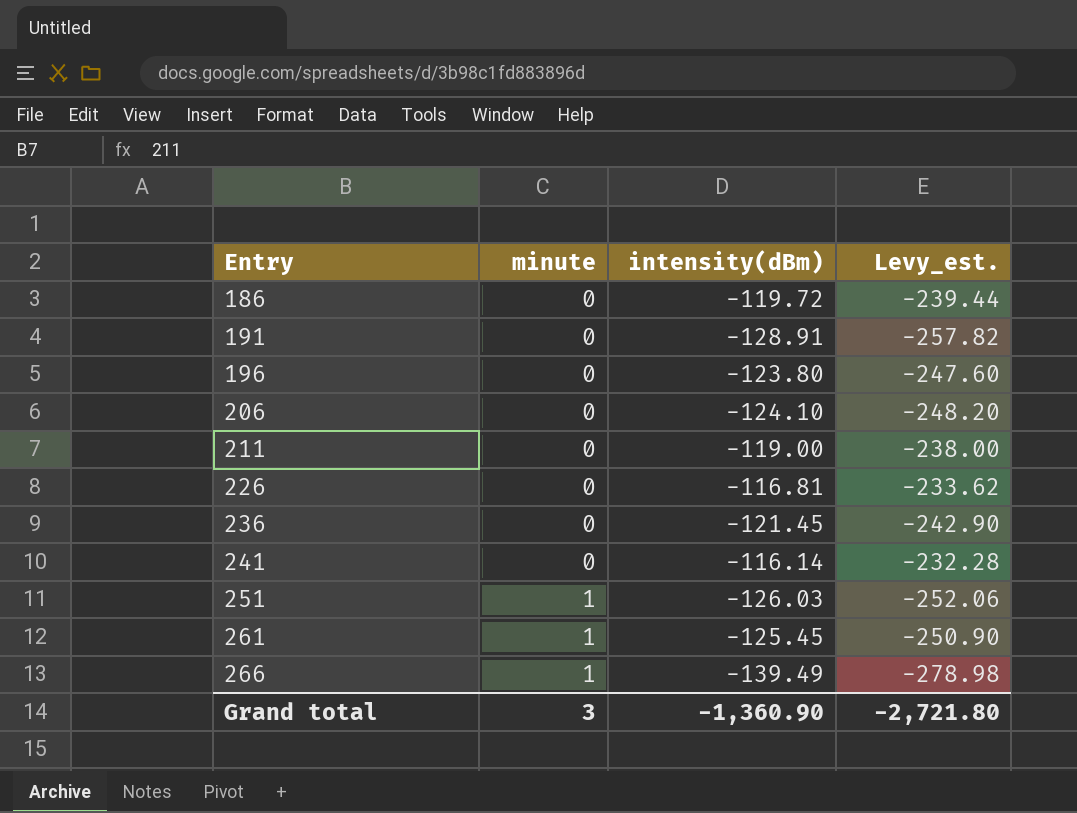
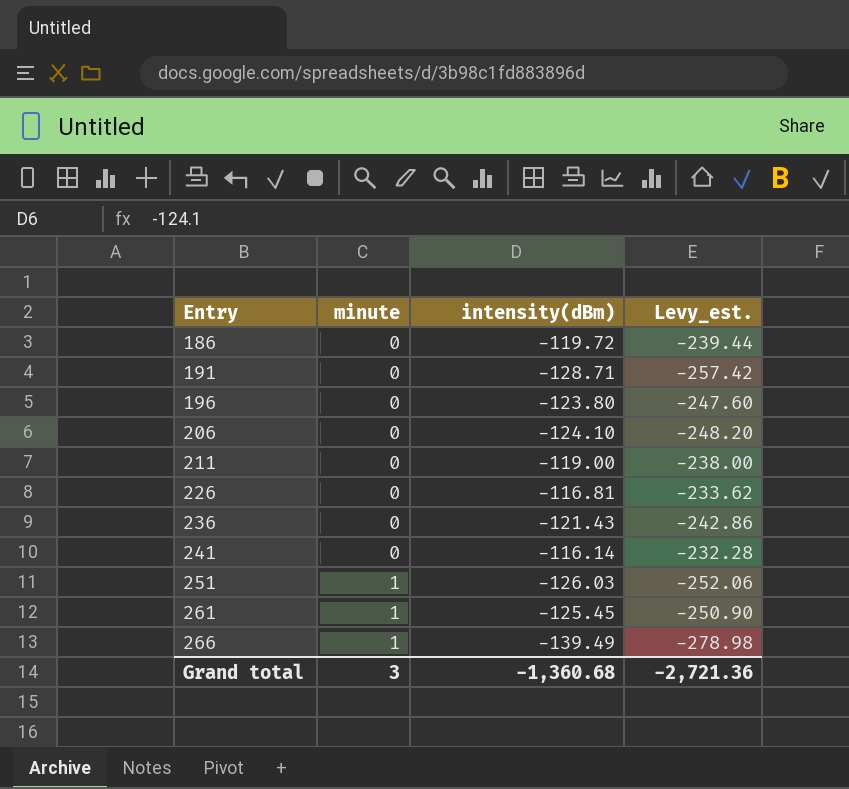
191 | intensity(dBm): -128.91 -> -128.71
191 | Levy_est.: -257.82 -> -257.42
236 | intensity(dBm): -121.45 -> -121.43
236 | Levy_est.: -242.90 -> -242.86
Grand total | intensity(dBm): -1,360.90 -> -1,360.68
Grand total | Levy_est.: -2,721.80 -> -2,721.36

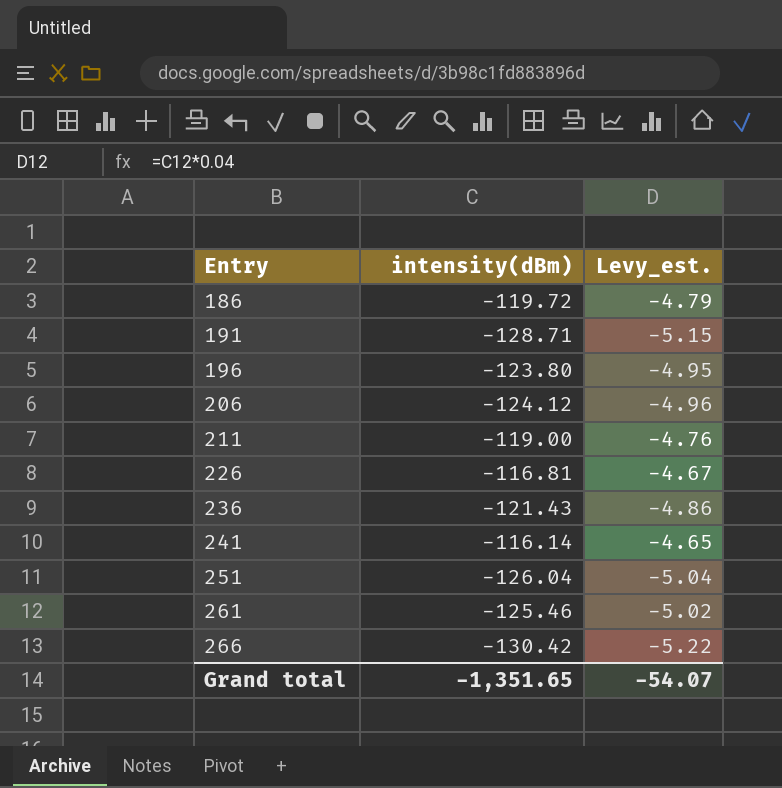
column minute | position: 2 -> none
column Levy_est. | formula: [intensity(dBm)] * 2 -> [intensity(dBm)] * 0.04
206 | intensity(dBm): -124.10 -> -124.12
251 | intensity(dBm): -126.03 -> -126.04
261 | intensity(dBm): -125.45 -> -125.46
266 | intensity(dBm): -139.49 -> -130.42
Grand total | intensity(dBm): -1,360.68 -> -1,351.65
Grand total | Levy_est.: -2,721.36 -> -54.07

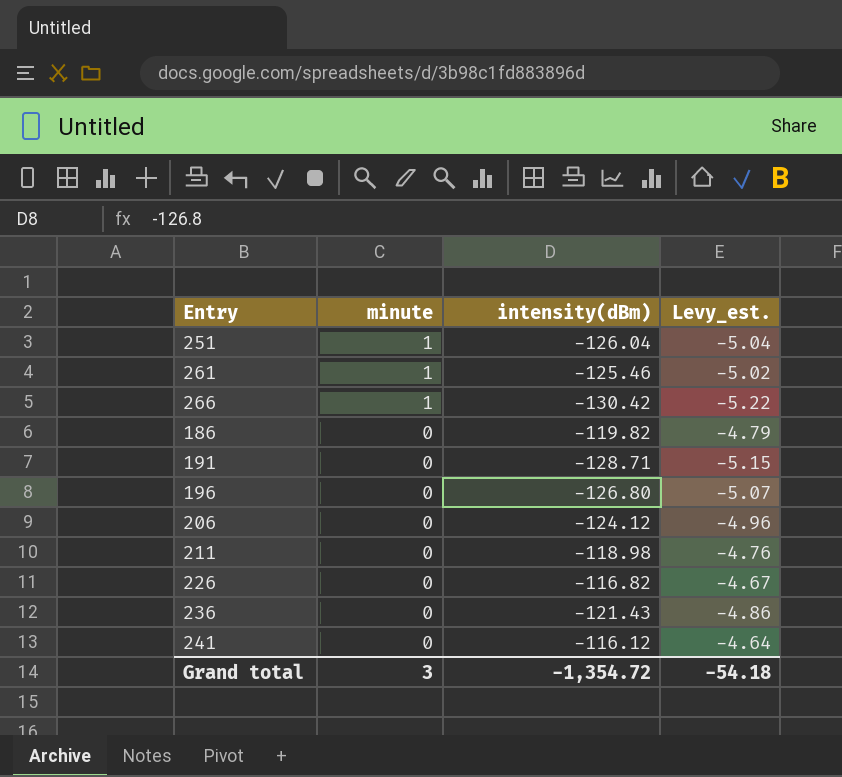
row order: Entry ascending -> minute descending
column minute | position: none -> 2
186 | intensity(dBm): -119.72 -> -119.82
196 | intensity(dBm): -123.80 -> -126.80
196 | Levy_est.: -4.95 -> -5.07
211 | intensity(dBm): -119.00 -> -118.98
226 | intensity(dBm): -116.81 -> -116.82
241 | intensity(dBm): -116.14 -> -116.12
241 | Levy_est.: -4.65 -> -4.64
Grand total | intensity(dBm): -1,351.65 -> -1,354.72
Grand total | Levy_est.: -54.07 -> -54.18

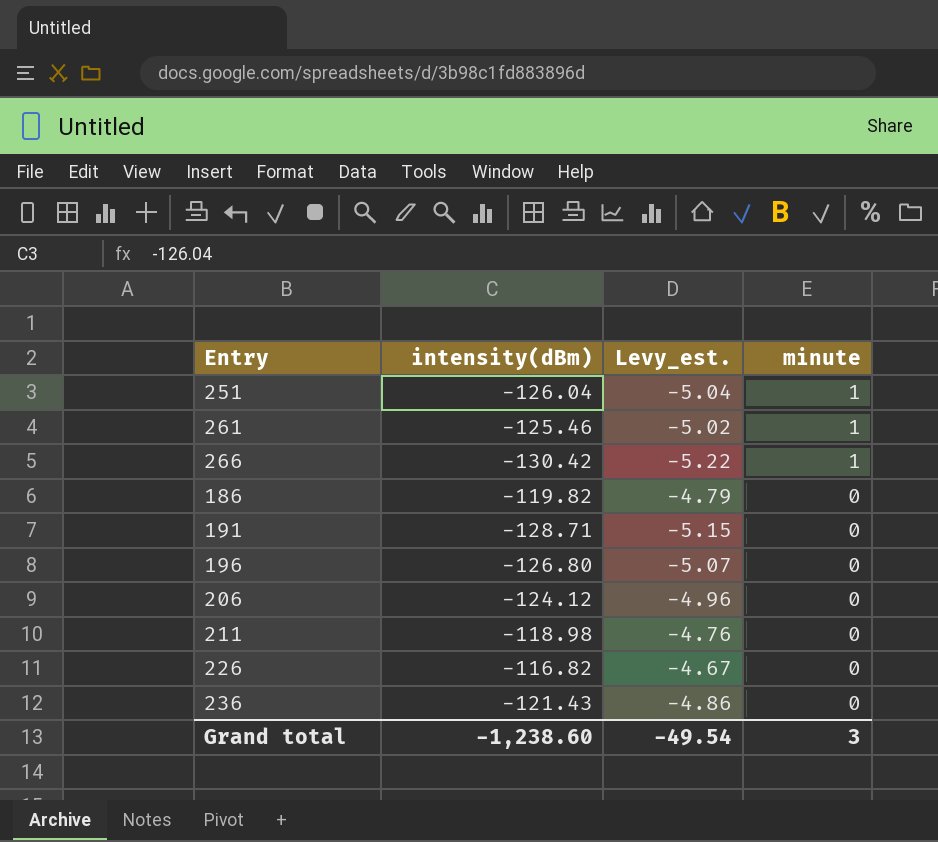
column minute | position: 2 -> 4
row 241: 0 | -116.12 | -4.64 -> none
Grand total | intensity(dBm): -1,354.72 -> -1,238.60
Grand total | Levy_est.: -54.18 -> -49.54

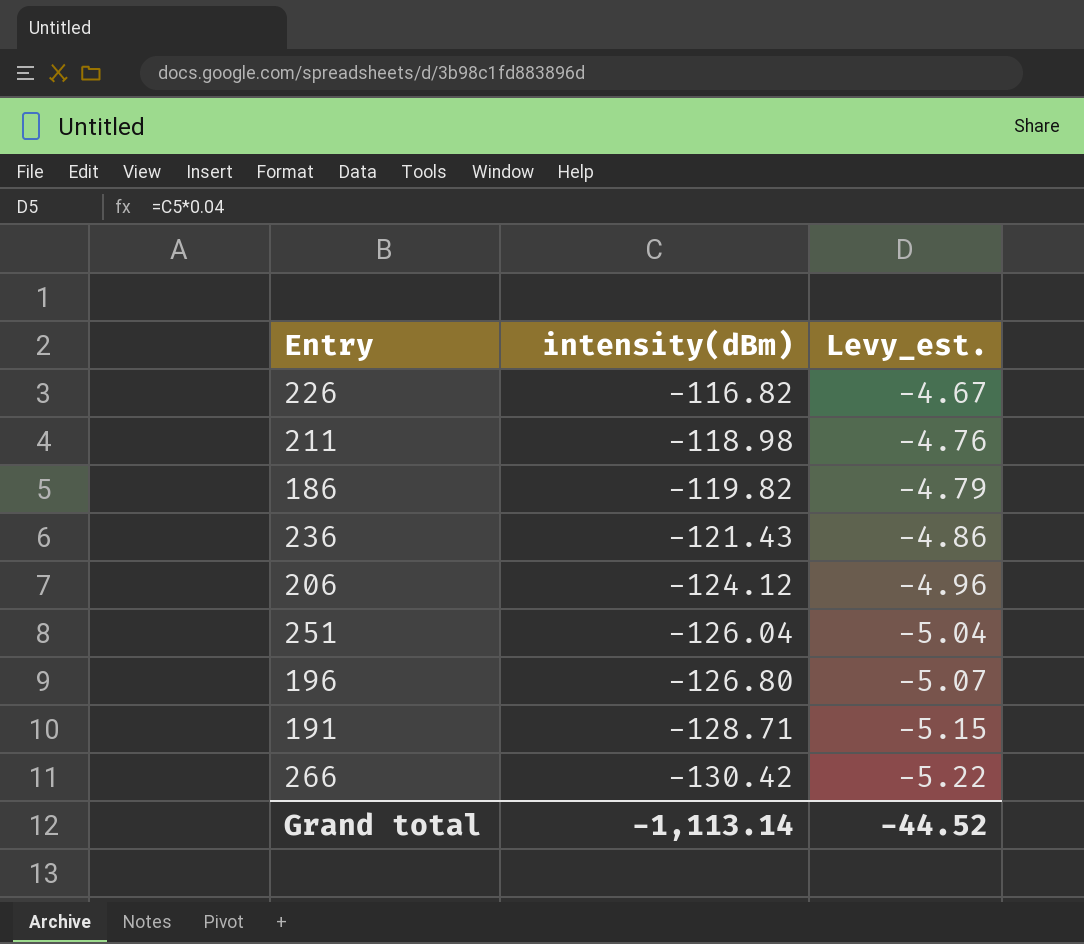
row order: minute descending -> intensity(dBm) descending
column minute | position: 4 -> none
row 261: -125.46 | -5.02 | 1 -> none
Grand total | intensity(dBm): -1,238.60 -> -1,113.14
Grand total | Levy_est.: -49.54 -> -44.52

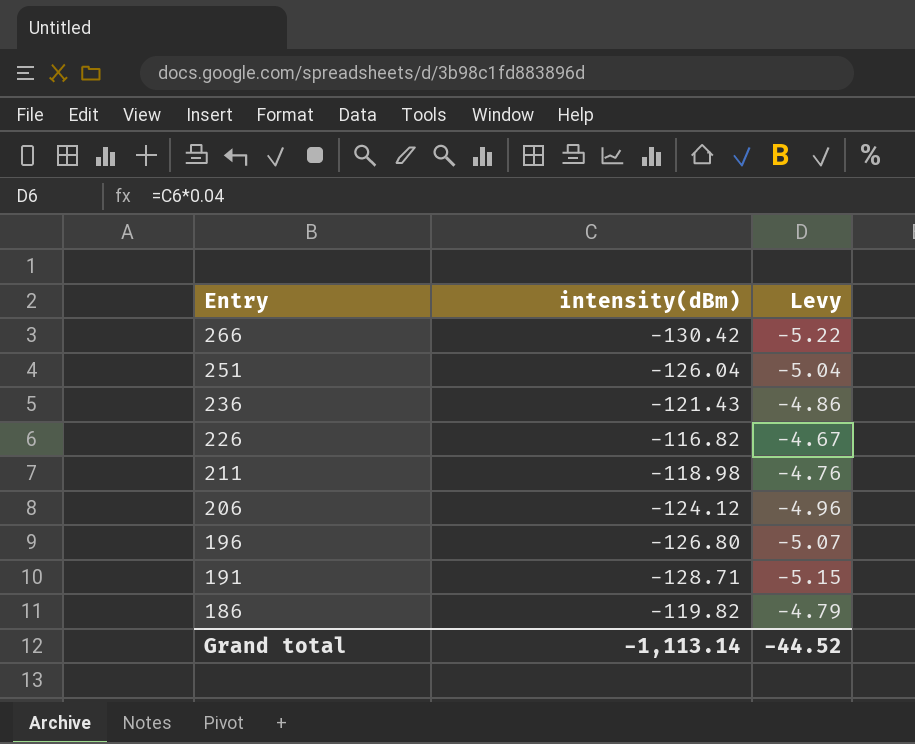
row order: intensity(dBm) descending -> Entry descending
column name: Levy_est. -> Levy

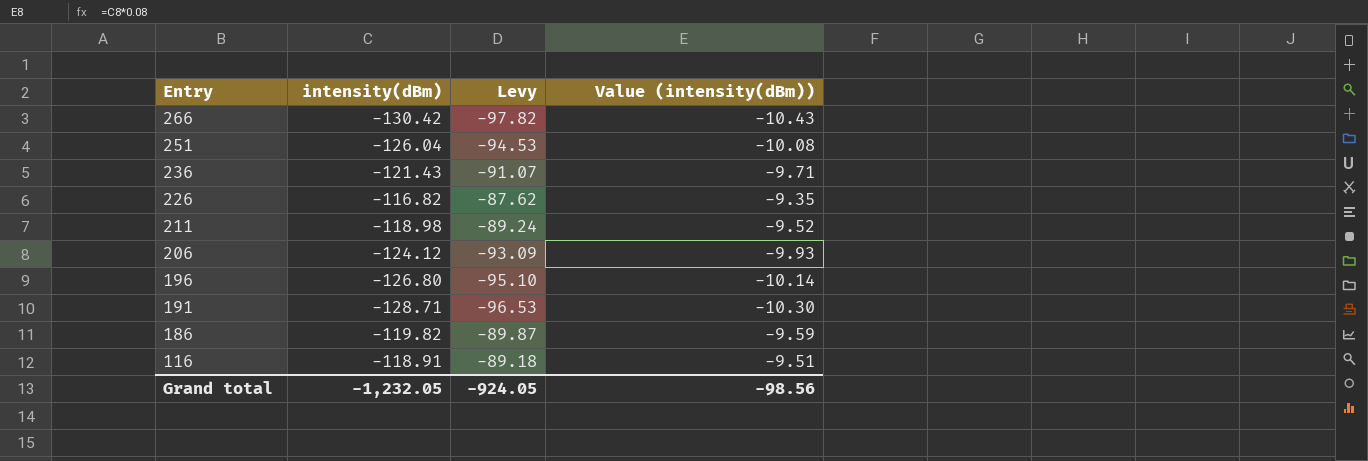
column Levy | formula: [intensity(dBm)] * 0.04 -> [intensity(dBm)] * 0.75
column Value (intensity(dBm)) | formula: none -> [intensity(dBm)] * 0.08
row 116: none -> -118.91 | -89.18 | -9.51
Grand total | intensity(dBm): -1,113.14 -> -1,232.05
Grand total | Levy: -44.52 -> -924.05

